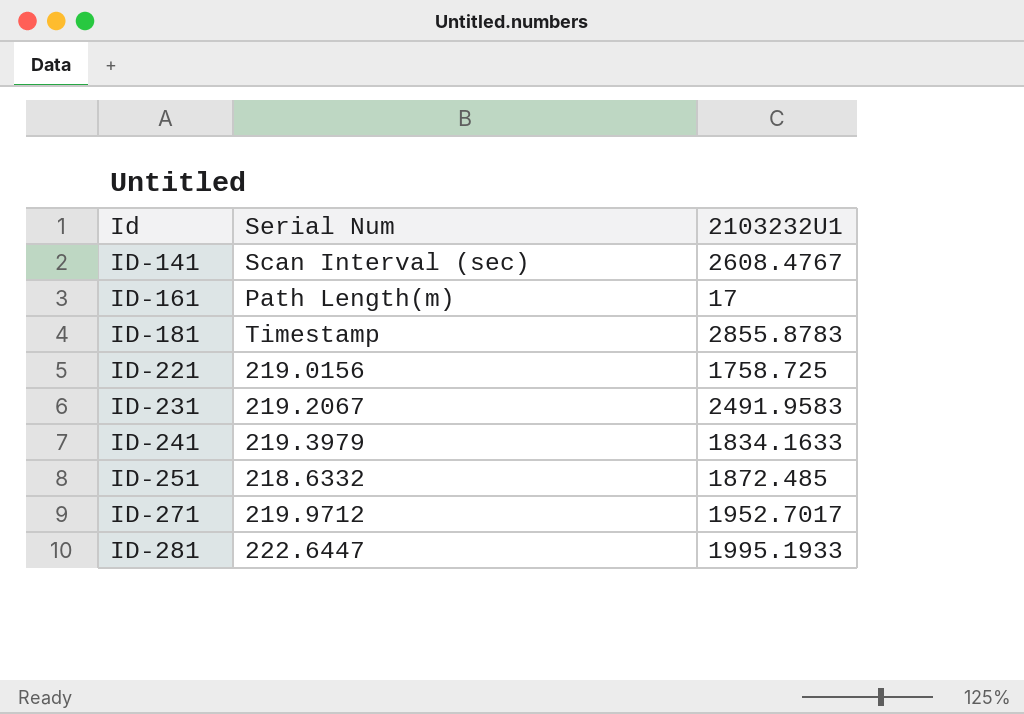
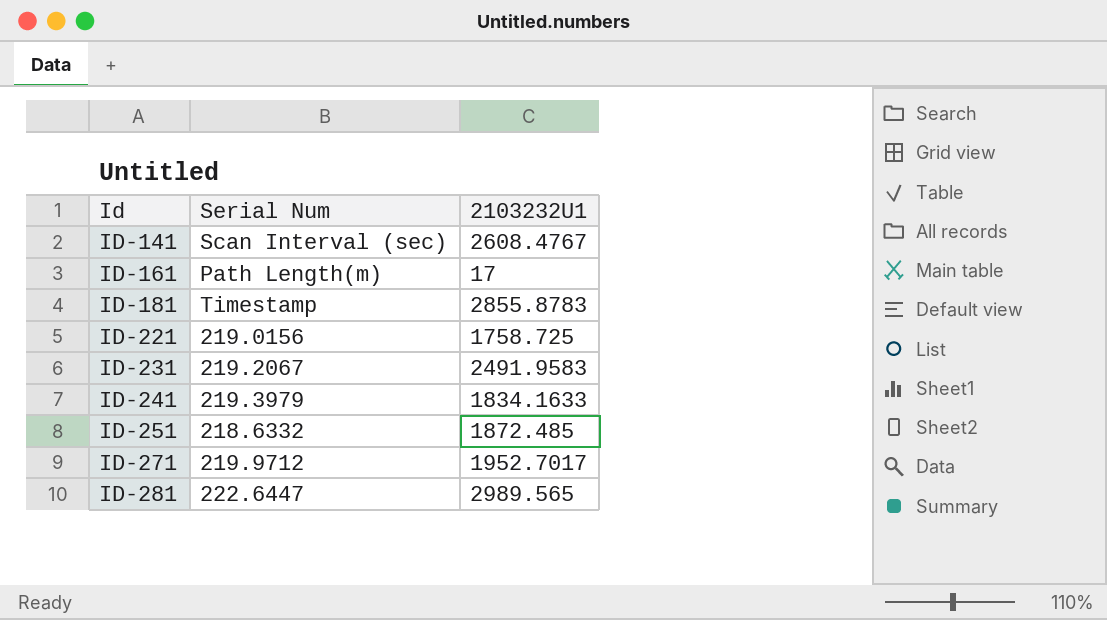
ID-281 | 2103232U1: 1995.1933 -> 2989.565

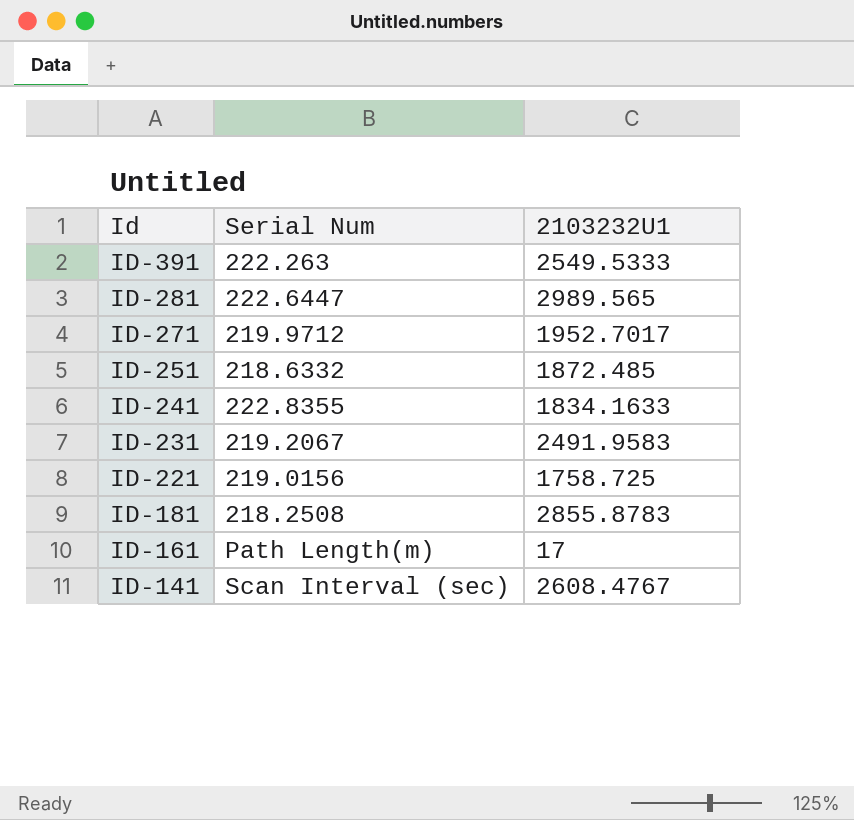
row order: Id ascending -> Id descending
row ID-391: none -> 222.263 | 2549.5333
ID-241 | Serial Num: 219.3979 -> 222.8355
ID-181 | Serial Num: Timestamp -> 218.2508

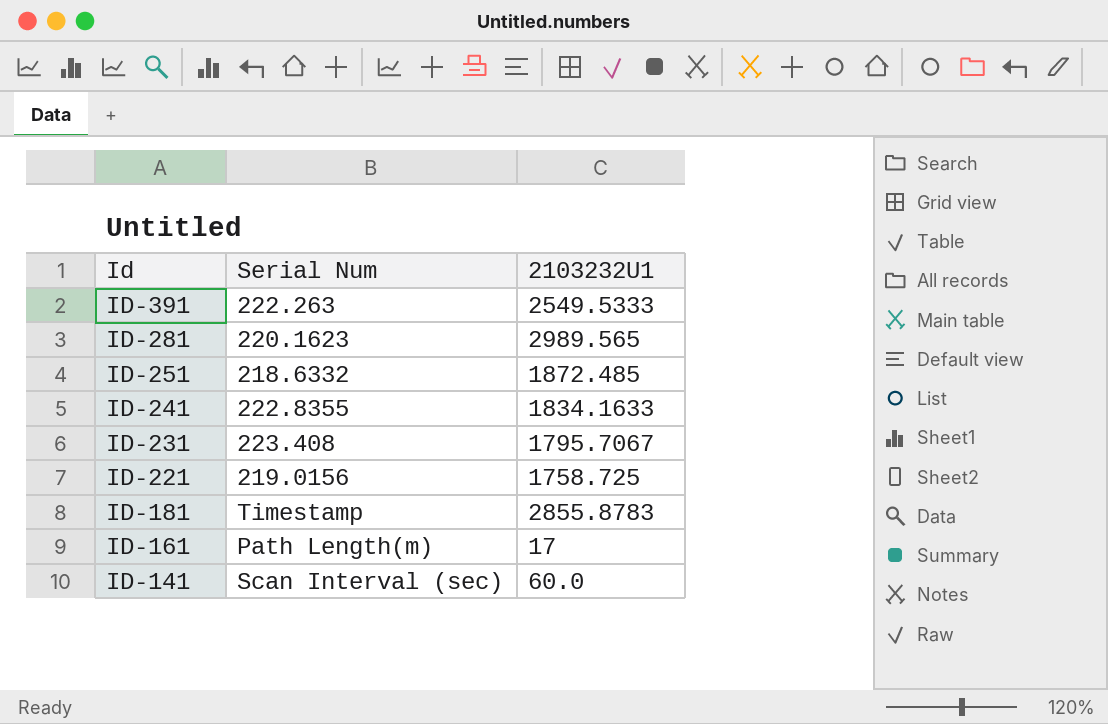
row ID-271: 219.9712 | 1952.7017 -> none
ID-281 | Serial Num: 222.6447 -> 220.1623
ID-231 | Serial Num: 219.2067 -> 223.408
ID-231 | 2103232U1: 2491.9583 -> 1795.7067
ID-181 | Serial Num: 218.2508 -> Timestamp
ID-141 | 2103232U1: 2608.4767 -> 60.0

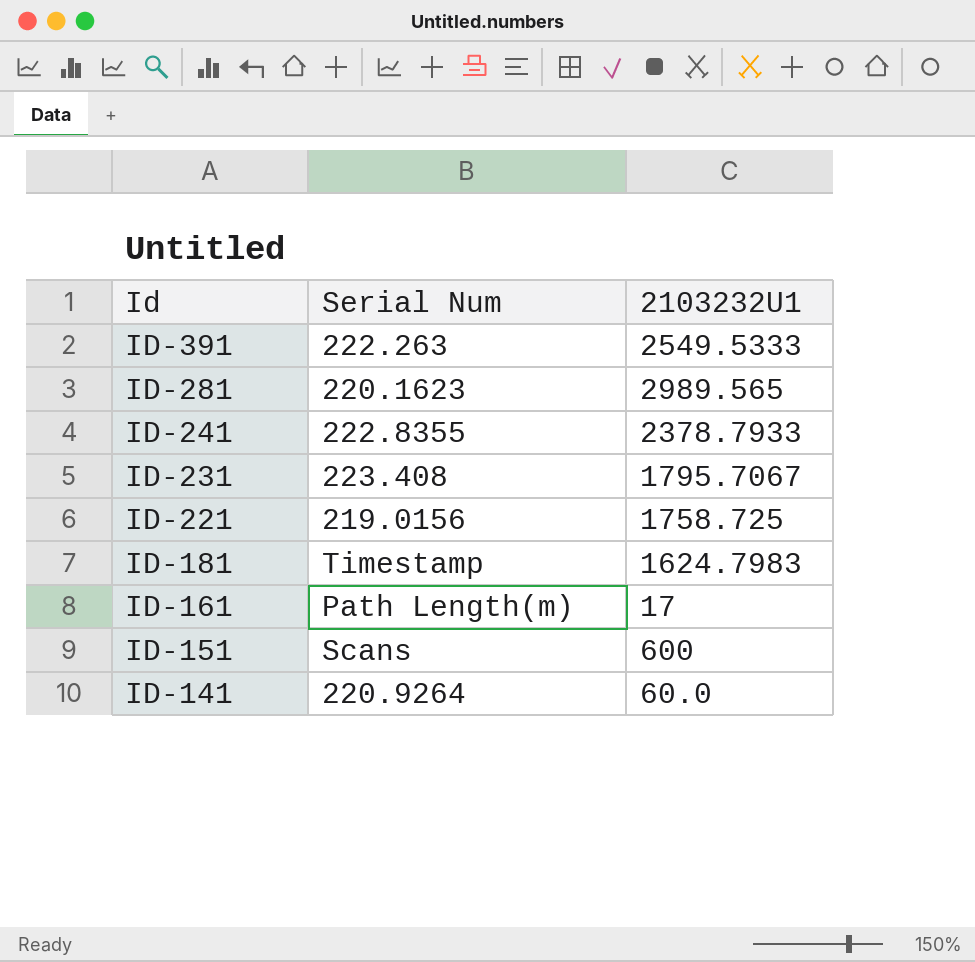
row ID-251: 218.6332 | 1872.485 -> none
ID-241 | 2103232U1: 1834.1633 -> 2378.7933
ID-181 | 2103232U1: 2855.8783 -> 1624.7983
row ID-151: none -> Scans | 600
ID-141 | Serial Num: Scan Interval (sec) -> 220.9264

